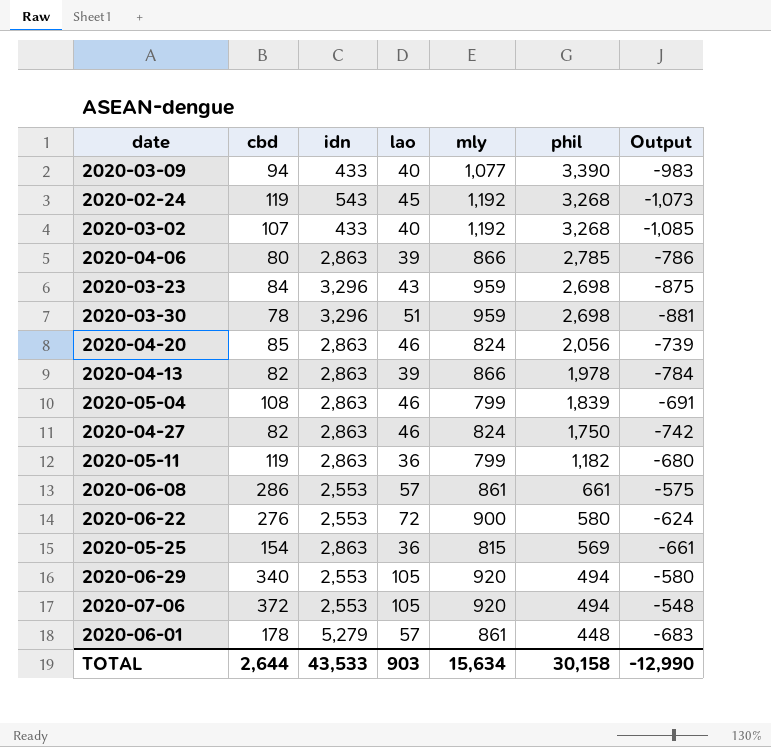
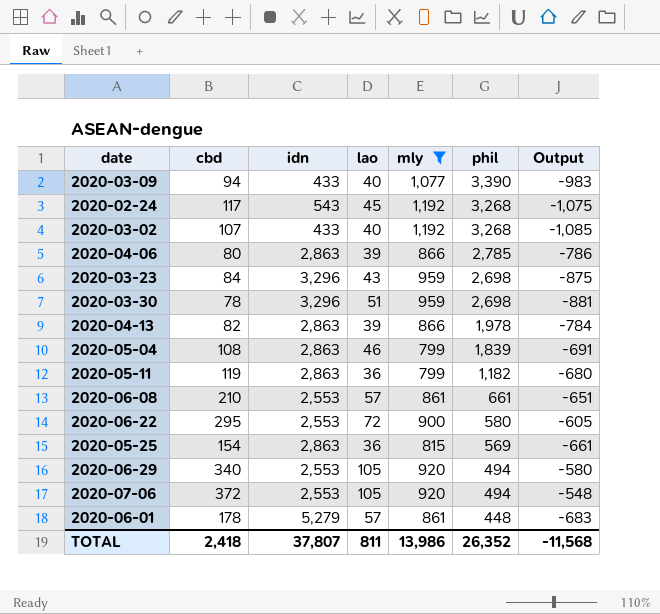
filter: none -> mly != 824
2020-02-24 | cbd: 119 -> 117
2020-02-24 | Output: -1,073 -> -1,075
2020-06-08 | cbd: 286 -> 210
2020-06-08 | Output: -575 -> -651
2020-06-22 | cbd: 276 -> 295
2020-06-22 | Output: -624 -> -605
TOTAL | cbd: 2,644 -> 2,418
TOTAL | idn: 43,533 -> 37,807
TOTAL | lao: 903 -> 811
TOTAL | mly: 15,634 -> 13,986
TOTAL | phil: 30,158 -> 26,352
TOTAL | Output: -12,990 -> -11,568

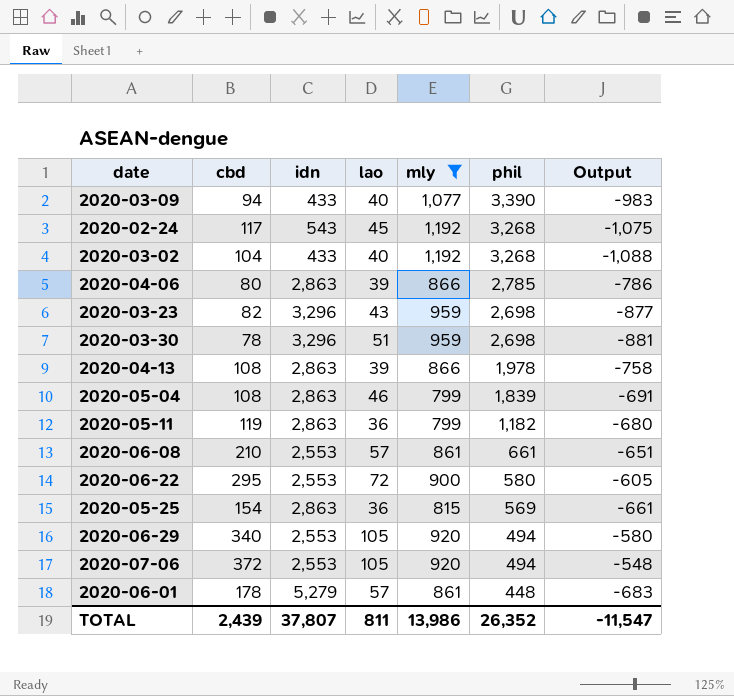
2020-03-02 | cbd: 107 -> 104
2020-03-02 | Output: -1,085 -> -1,088
2020-03-23 | cbd: 84 -> 82
2020-03-23 | Output: -875 -> -877
2020-04-13 | cbd: 82 -> 108
2020-04-13 | Output: -784 -> -758
TOTAL | cbd: 2,418 -> 2,439
TOTAL | Output: -11,568 -> -11,547

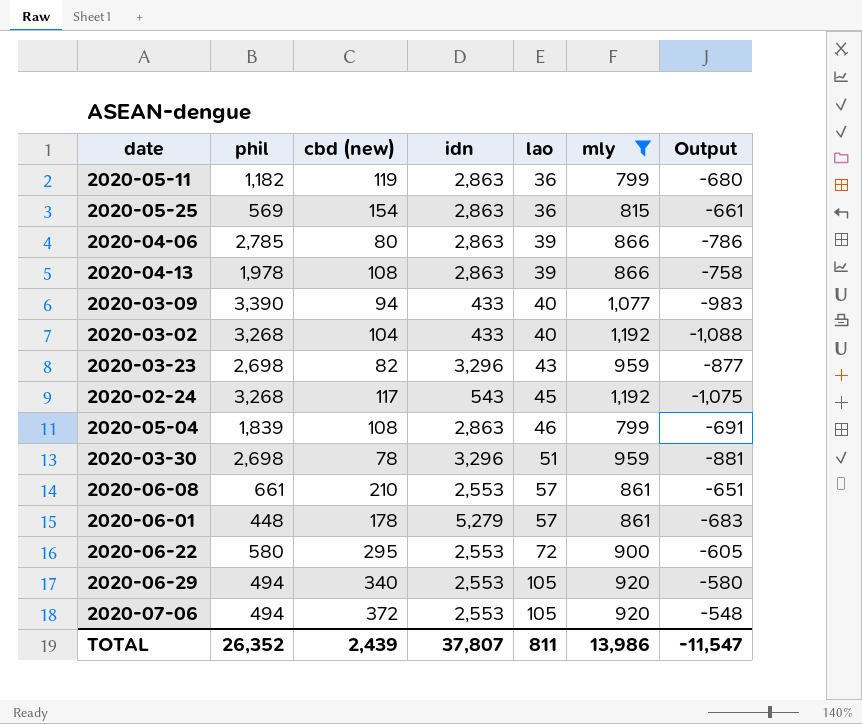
row order: phil descending -> lao ascending
column phil | position: 6 -> 2
column name: cbd -> cbd (new)

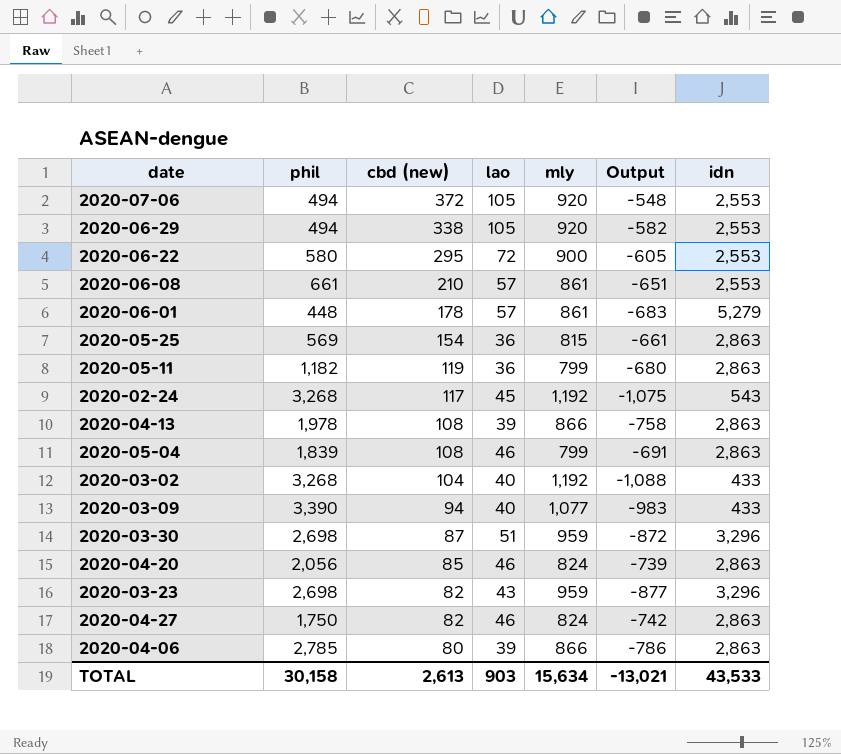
filter: mly != 824 -> none
row order: lao ascending -> cbd (new) descending
column idn | position: 4 -> 7
2020-06-29 | cbd (new): 340 -> 338
2020-06-29 | Output: -580 -> -582
2020-03-30 | cbd (new): 78 -> 87
2020-03-30 | Output: -881 -> -872
TOTAL | phil: 26,352 -> 30,158
TOTAL | cbd (new): 2,439 -> 2,613
TOTAL | lao: 811 -> 903
TOTAL | mly: 13,986 -> 15,634
TOTAL | Output: -11,547 -> -13,021
TOTAL | idn: 37,807 -> 43,533

